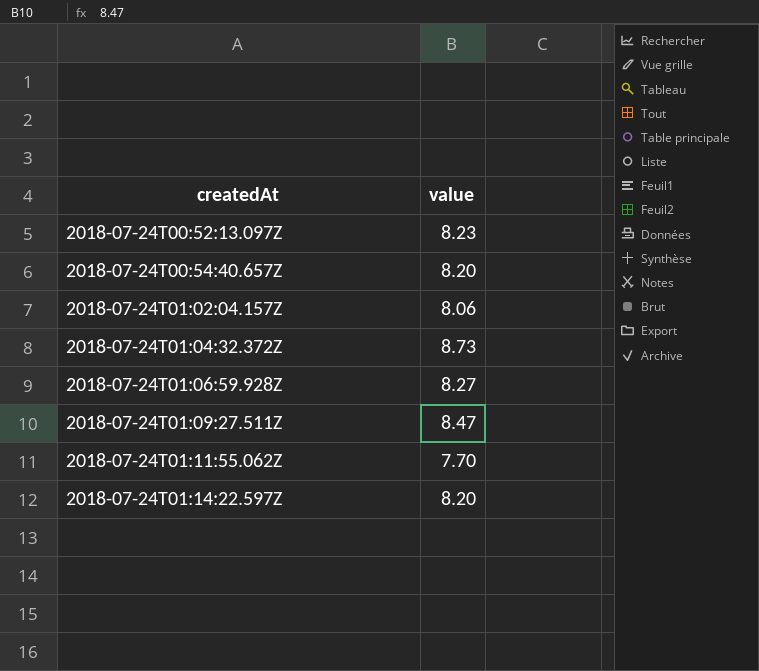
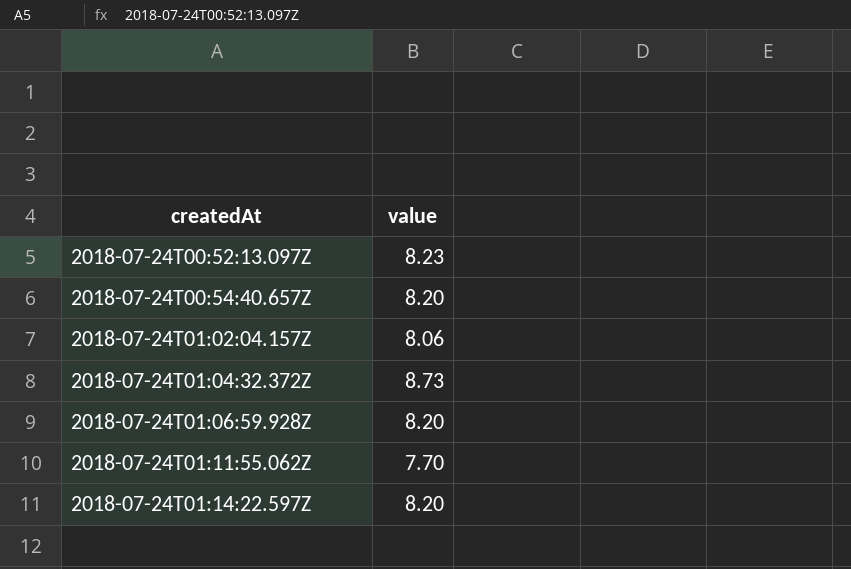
row 2018-07-24T01:09:27.511Z: 8.47 -> none
2018-07-24T01:06:59.928Z | value: 8.27 -> 8.20

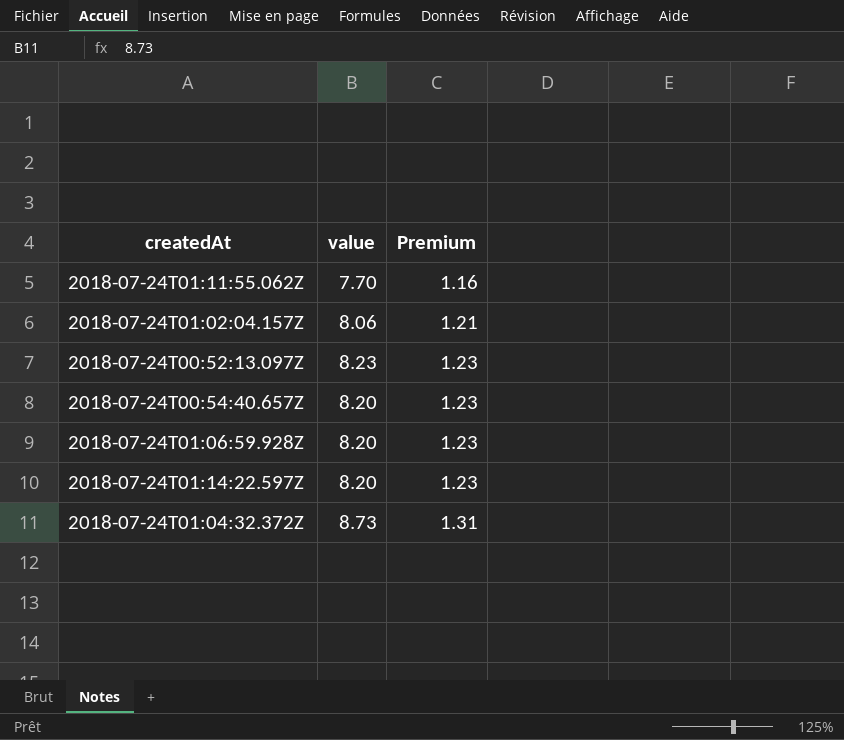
row order: createdAt ascending -> Premium ascending
column Premium | formula: none -> [value] * 0.15

